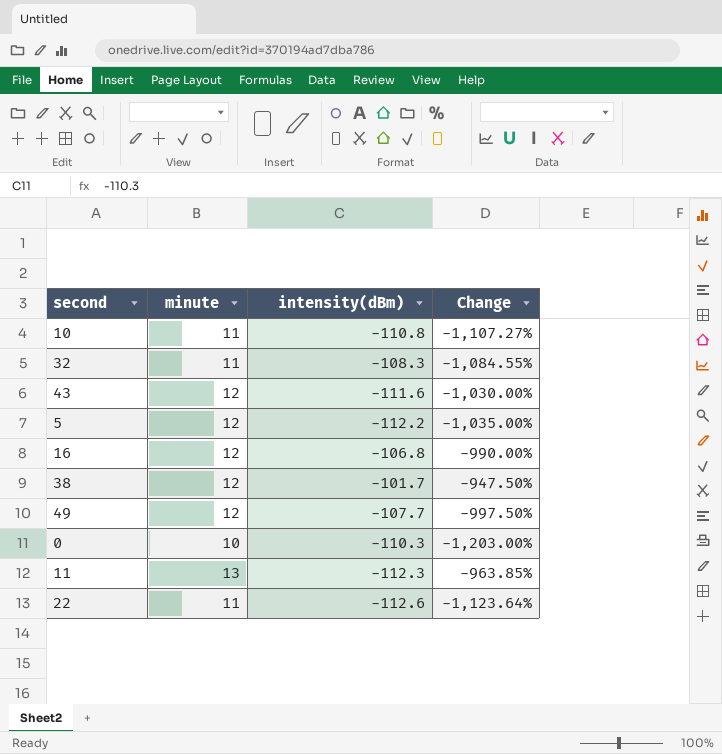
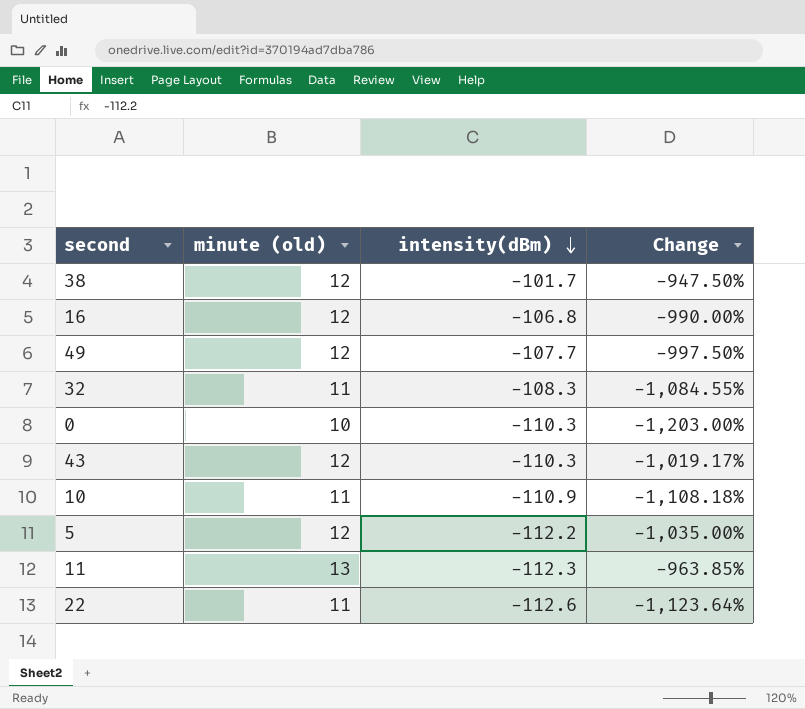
row order: none -> intensity(dBm) descending
column name: minute -> minute (old)
43 | intensity(dBm): -111.6 -> -110.3
43 | Change: -1,030.00% -> -1,019.17%
10 | intensity(dBm): -110.8 -> -110.9
10 | Change: -1,107.27% -> -1,108.18%

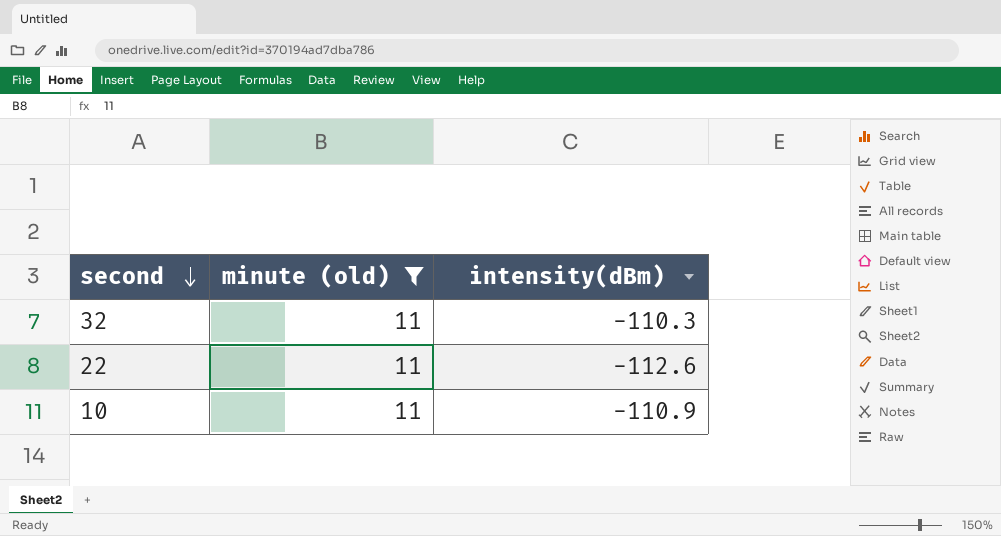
filter: none -> minute (old) = 11
row order: intensity(dBm) descending -> second descending
column Change | formula: ([intensity(dBm)] - [minute (old)]) / [minute (old)] -> none
32 | intensity(dBm): -108.3 -> -110.3

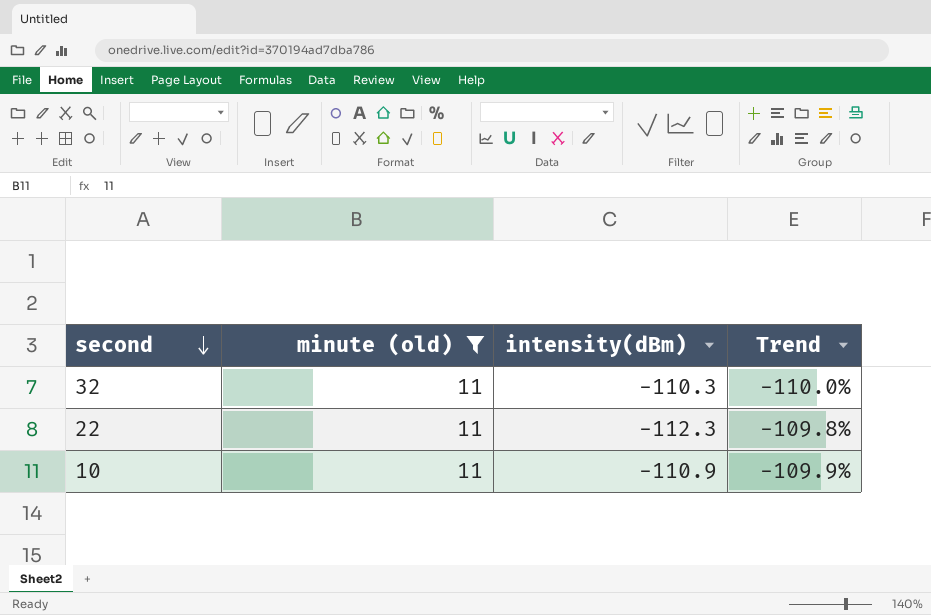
column Trend | formula: none -> ([minute (old)] - [intensity(dBm)]) / [intensity(dBm)]
22 | intensity(dBm): -112.6 -> -112.3

